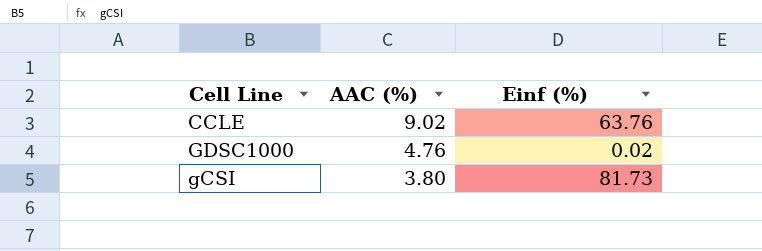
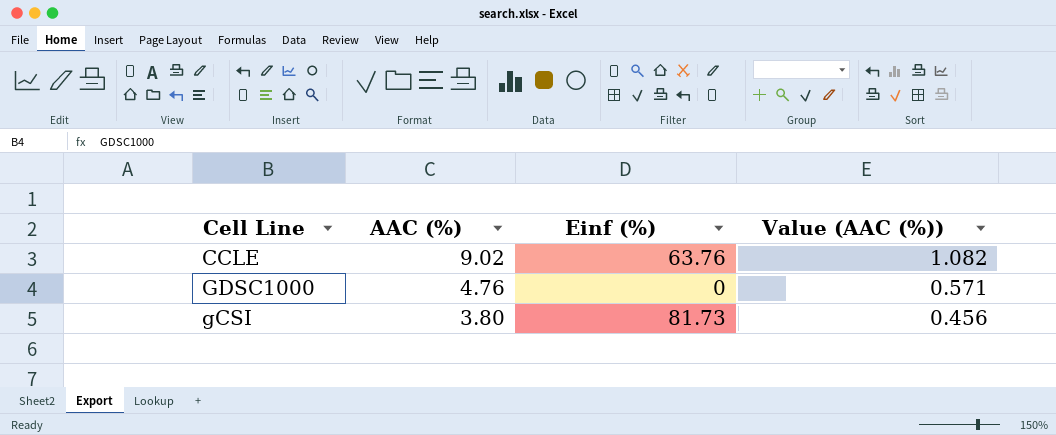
column Value (AAC (%)) | formula: none -> [AAC (%)] * 0.12
GDSC1000 | Einf (%): 0.02 -> 0

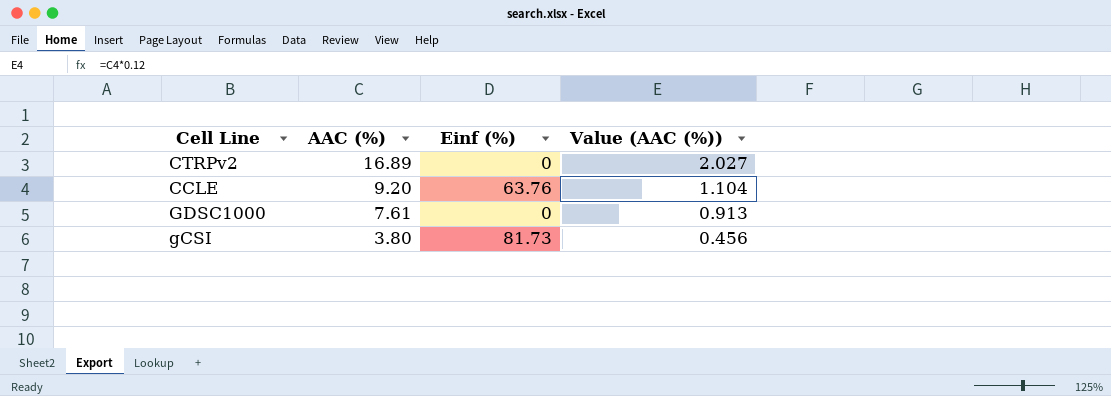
row CTRPv2: none -> 16.89 | 0 | 2.027
CCLE | AAC (%): 9.02 -> 9.20
CCLE | Value (AAC (%)): 1.082 -> 1.104
GDSC1000 | AAC (%): 4.76 -> 7.61
GDSC1000 | Value (AAC (%)): 0.571 -> 0.913

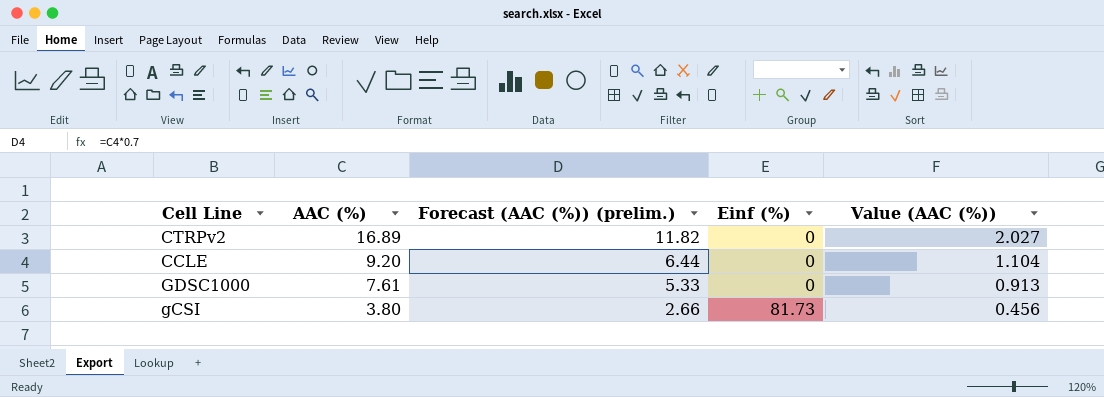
column Forecast (AAC (%)) (prelim.) | formula: none -> [AAC (%)] * 0.7
CCLE | Einf (%): 63.76 -> 0

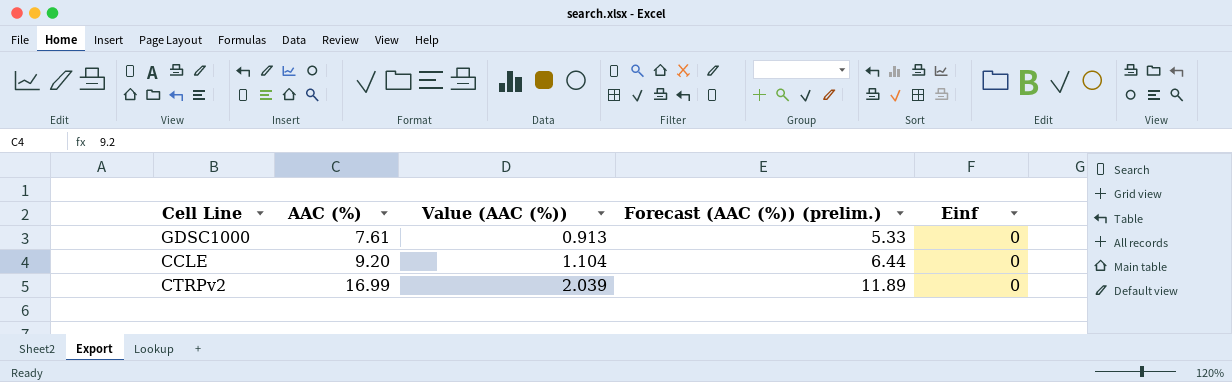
row order: AAC (%) descending -> AAC (%) ascending
column Value (AAC (%)) | position: 5 -> 3
column name: Einf (%) -> Einf
row gCSI: 3.80 | 2.66 | 81.73 | 0.456 -> none
CTRPv2 | AAC (%): 16.89 -> 16.99
CTRPv2 | Value (AAC (%)): 2.027 -> 2.039
CTRPv2 | Forecast (AAC (%)) (prelim.): 11.82 -> 11.89

